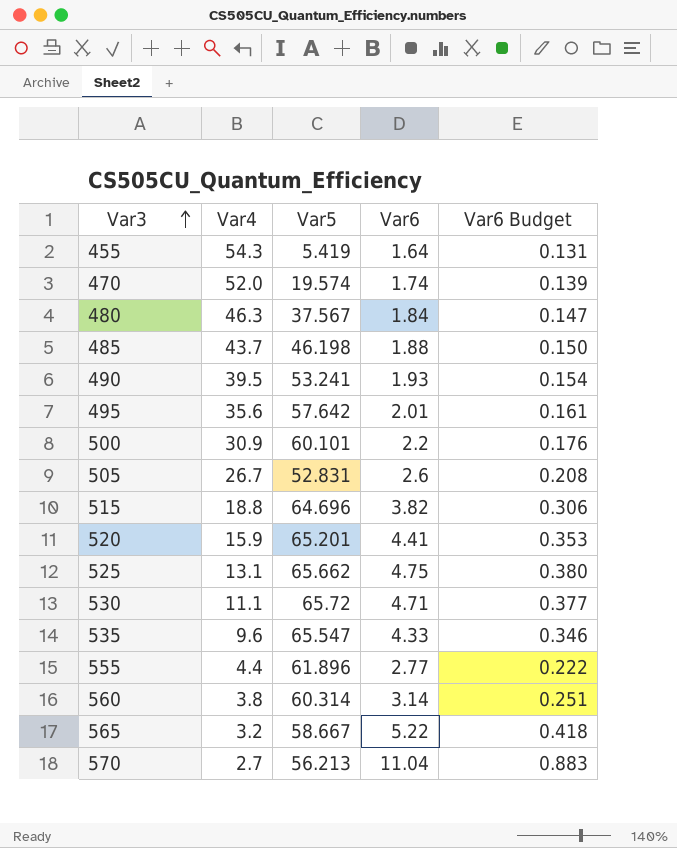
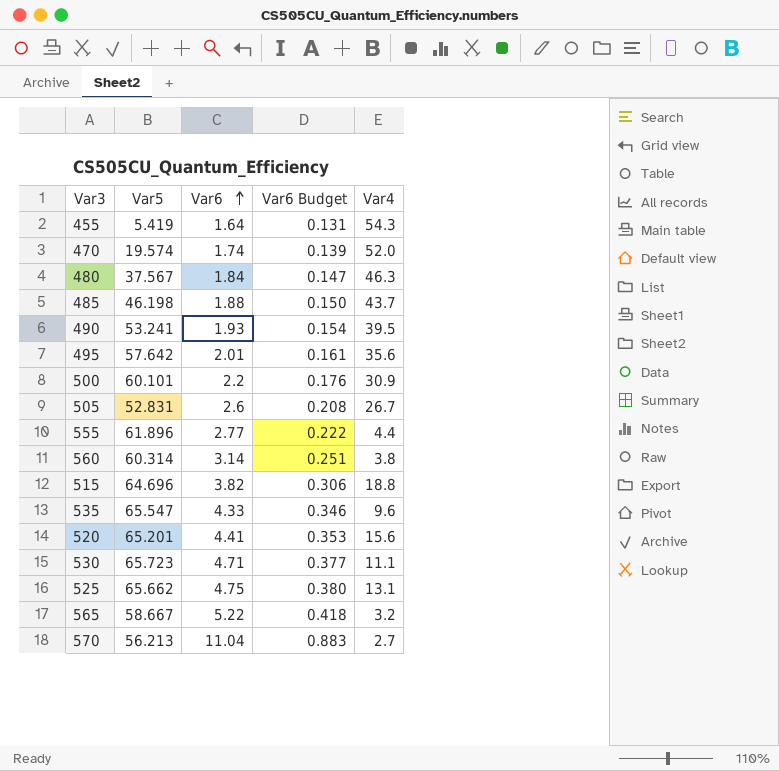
row order: Var3 ascending -> Var6 ascending
column Var4 | position: 2 -> 5
520 | Var4: 15.9 -> 15.6
530 | Var5: 65.72 -> 65.723

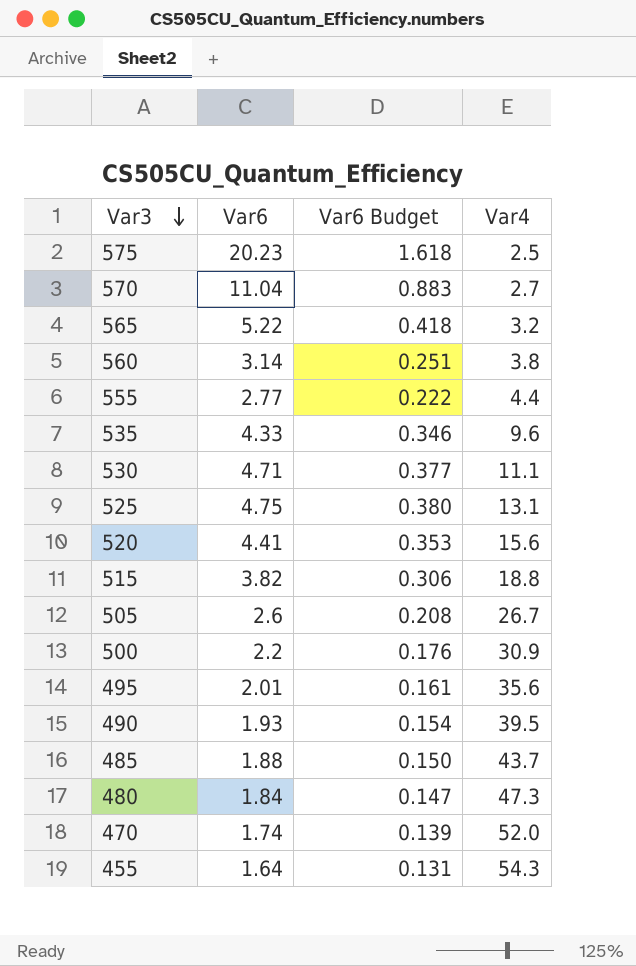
row order: Var6 ascending -> Var3 descending
column Var5 | position: 2 -> none
row 575: none -> 20.23 | 1.618 | 2.5
480 | Var4: 46.3 -> 47.3

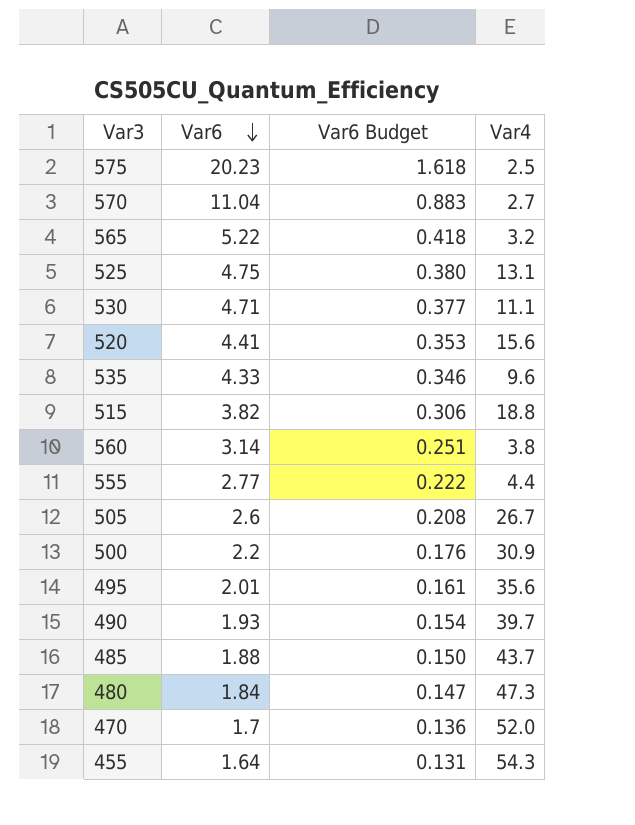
row order: Var3 descending -> Var6 descending
490 | Var4: 39.5 -> 39.7
470 | Var6: 1.74 -> 1.7
470 | Var6 Budget: 0.139 -> 0.136

